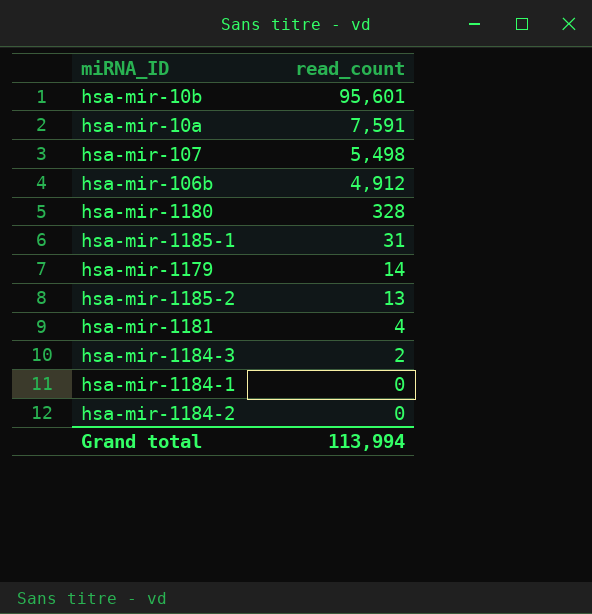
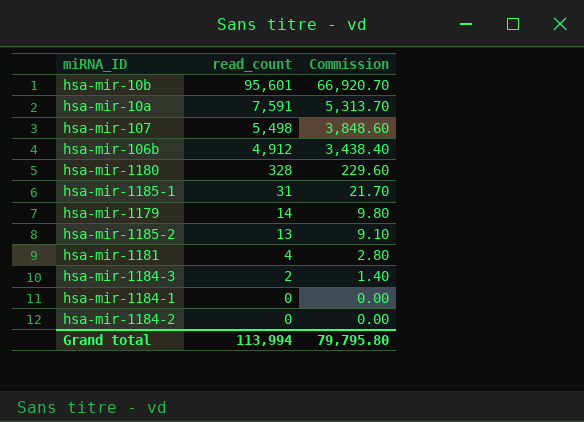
column Commission | formula: none -> [read_count] * 0.7

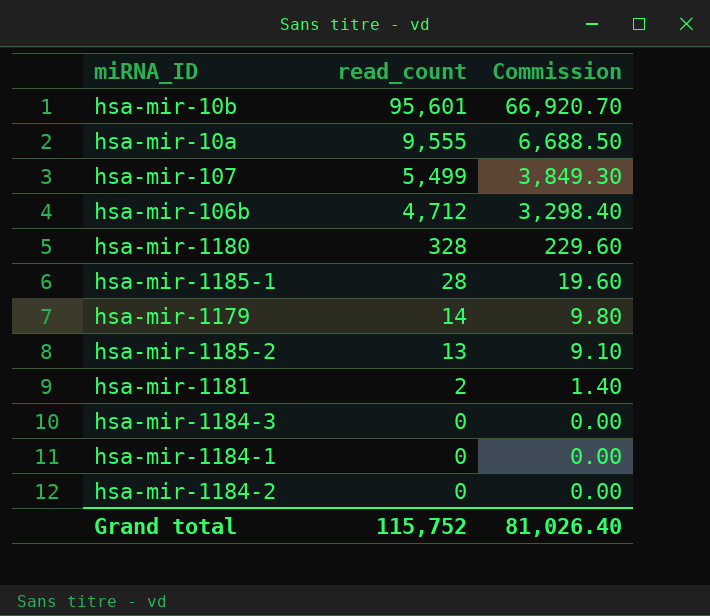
hsa-mir-10a | read_count: 7,591 -> 9,555
hsa-mir-10a | Commission: 5,313.70 -> 6,688.50
hsa-mir-107 | read_count: 5,498 -> 5,499
hsa-mir-107 | Commission: 3,848.60 -> 3,849.30
hsa-mir-106b | read_count: 4,912 -> 4,712
hsa-mir-106b | Commission: 3,438.40 -> 3,298.40
hsa-mir-1185-1 | read_count: 31 -> 28
hsa-mir-1185-1 | Commission: 21.70 -> 19.60
hsa-mir-1181 | read_count: 4 -> 2
hsa-mir-1181 | Commission: 2.80 -> 1.40
hsa-mir-1184-3 | read_count: 2 -> 0
hsa-mir-1184-3 | Commission: 1.40 -> 0.00
Grand total | read_count: 113,994 -> 115,752
Grand total | Commission: 79,795.80 -> 81,026.40

